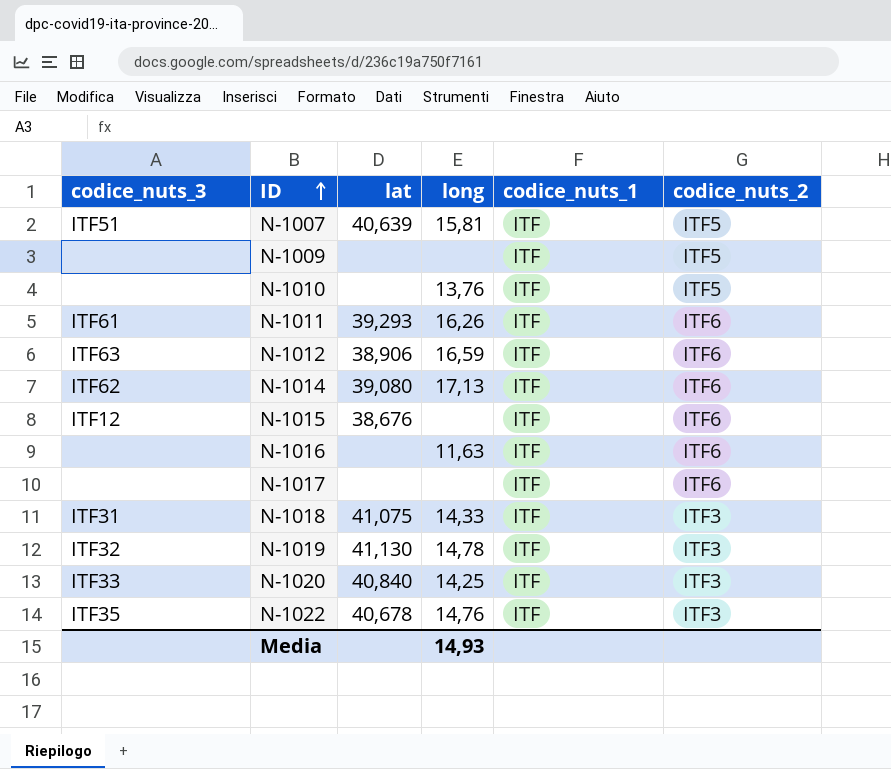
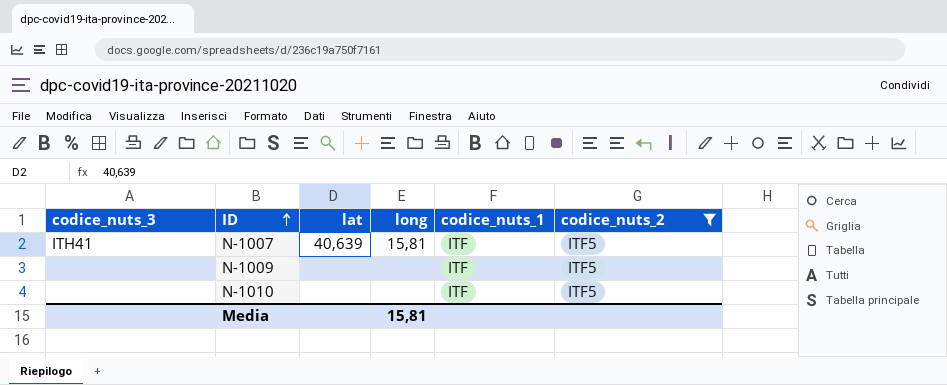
filter: none -> codice_nuts_2 = ITF5
N-1007 | codice_nuts_3: ITF51 -> ITH41
N-1010 | long: 13,76 -> none
Media | long: 14,93 -> 15,81

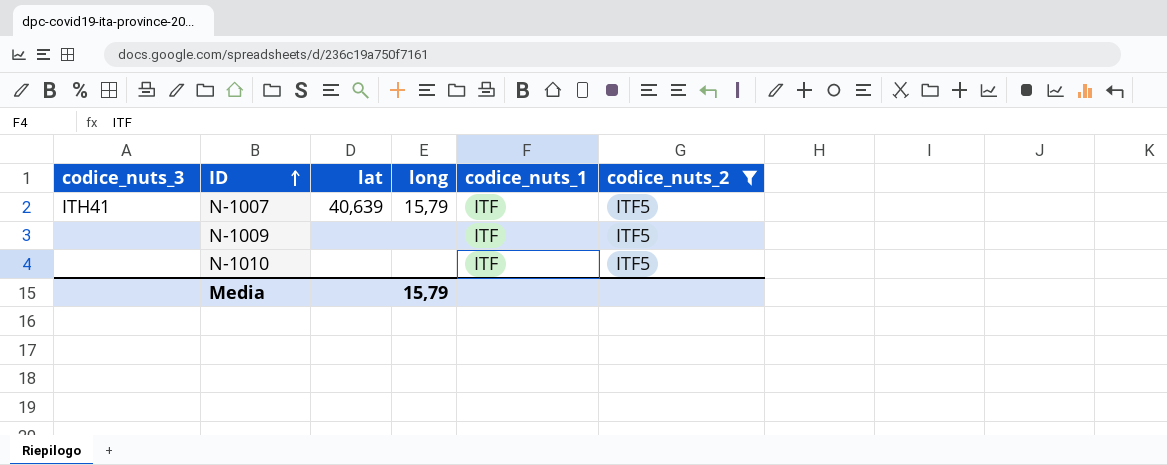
N-1007 | long: 15,81 -> 15,79
Media | long: 15,81 -> 15,79

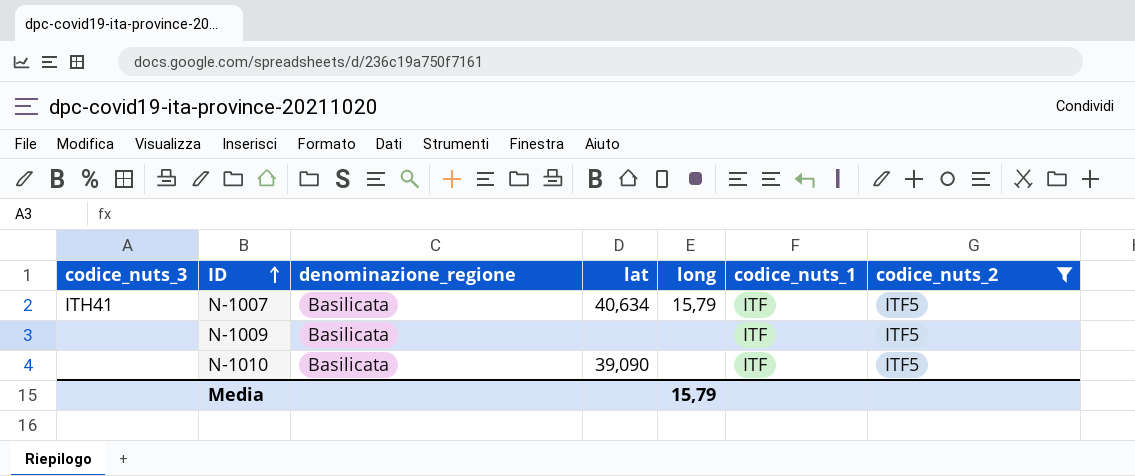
column denominazione_regione | position: none -> 3
N-1007 | lat: 40,639 -> 40,634
N-1010 | lat: none -> 39,090

